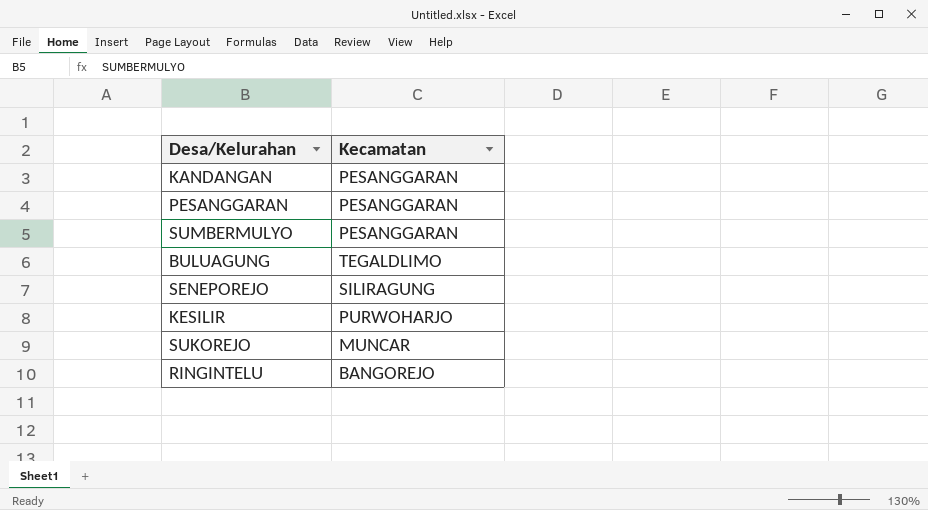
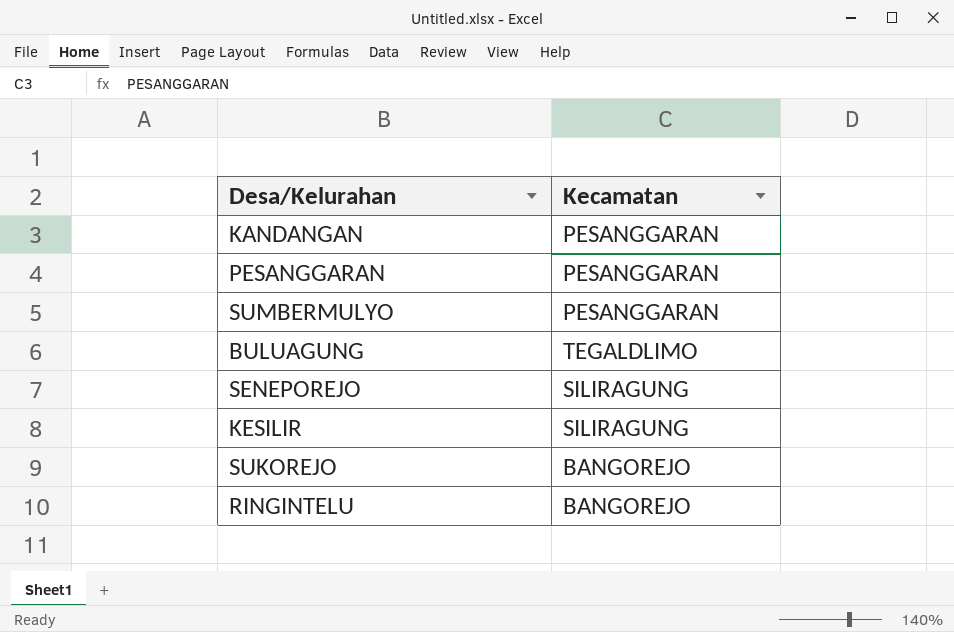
KESILIR | Kecamatan: PURWOHARJO -> SILIRAGUNG
SUKOREJO | Kecamatan: MUNCAR -> BANGOREJO

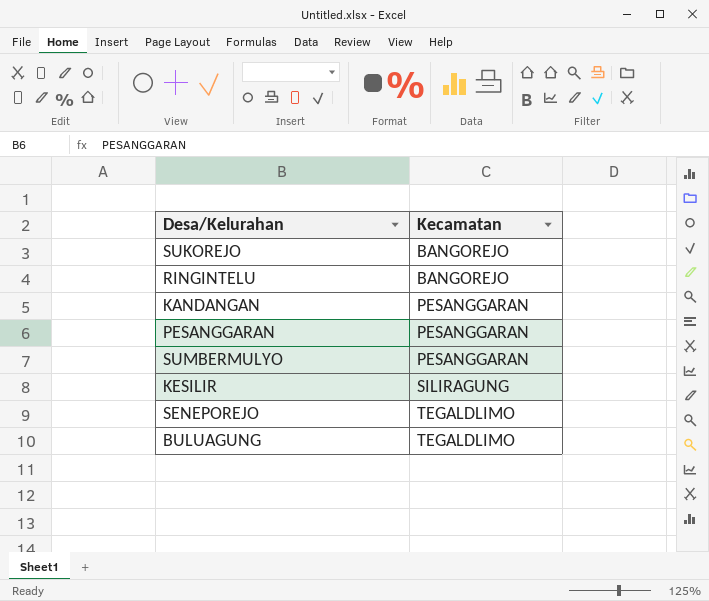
row order: none -> Kecamatan ascending
SENEPOREJO | Kecamatan: SILIRAGUNG -> TEGALDLIMO

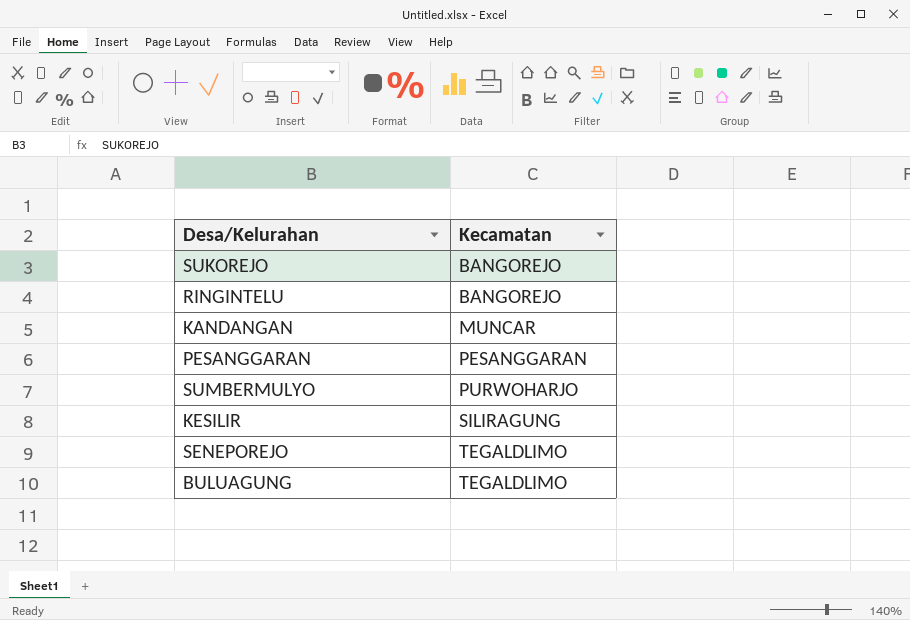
KANDANGAN | Kecamatan: PESANGGARAN -> MUNCAR
SUMBERMULYO | Kecamatan: PESANGGARAN -> PURWOHARJO

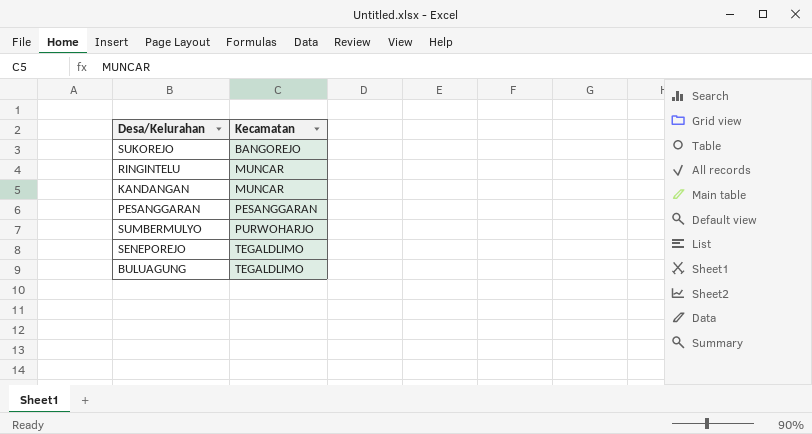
row KESILIR: SILIRAGUNG -> none
RINGINTELU | Kecamatan: BANGOREJO -> MUNCAR

